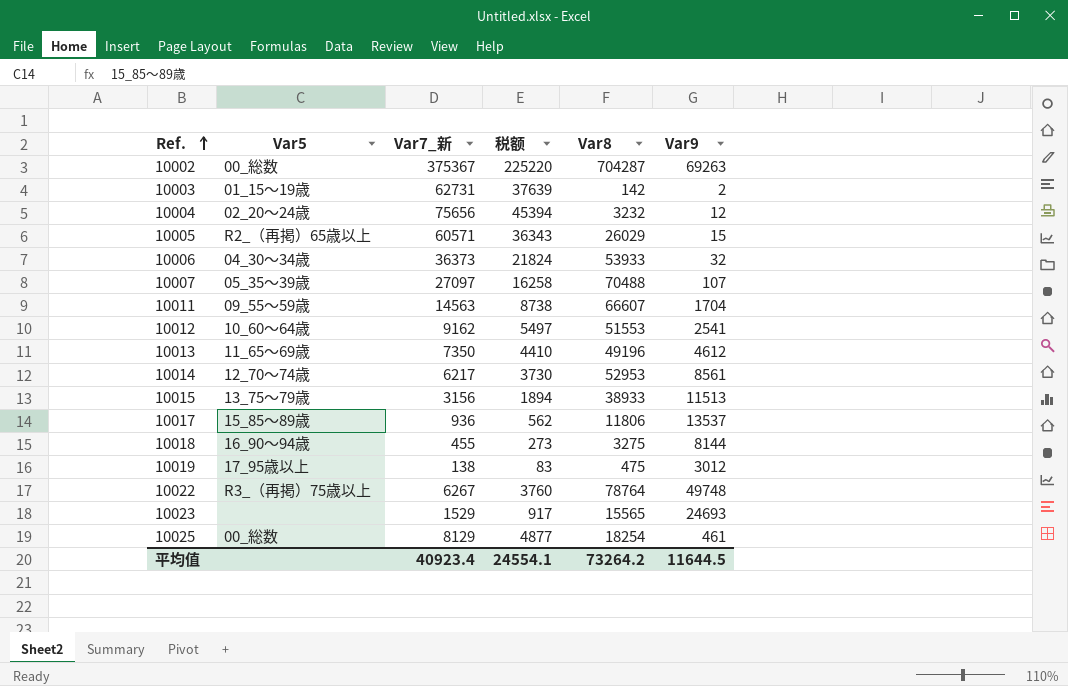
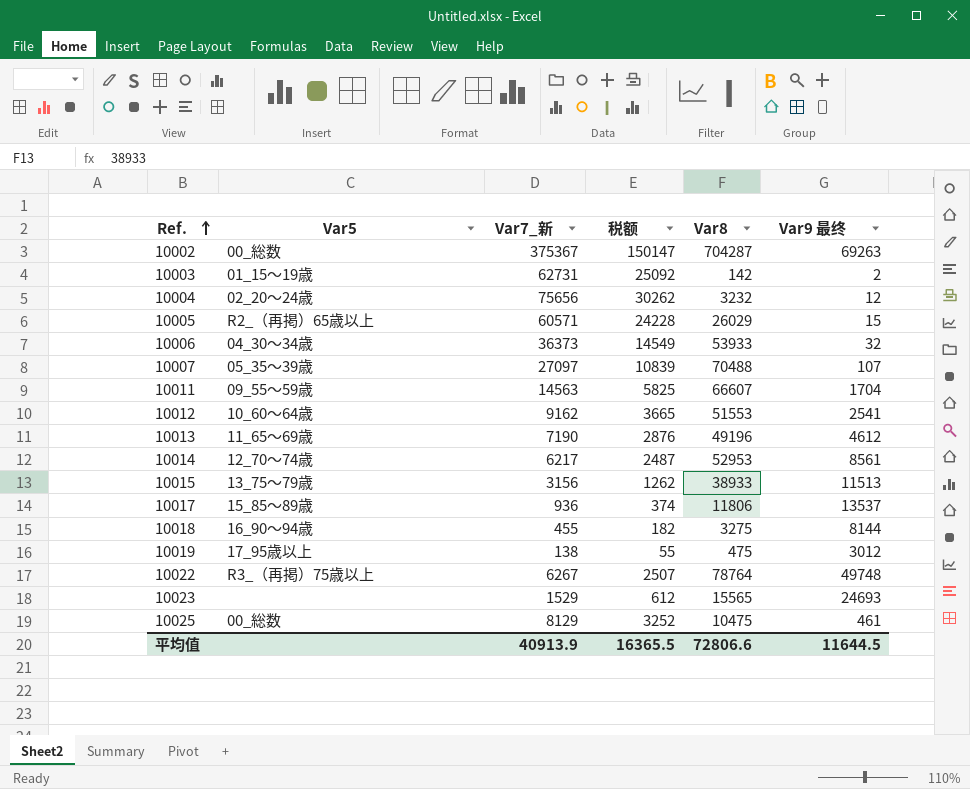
column 税额 | formula: [Var7_新] * 0.6 -> [Var7_新] * 0.4
column name: Var9 -> Var9 最终
10013 | Var7_新: 7350 -> 7190
10025 | Var8: 18254 -> 10475
平均值 | Var7_新: 40923.4 -> 40913.9
平均值 | 税额: 24554.1 -> 16365.5
平均值 | Var8: 73264.2 -> 72806.6

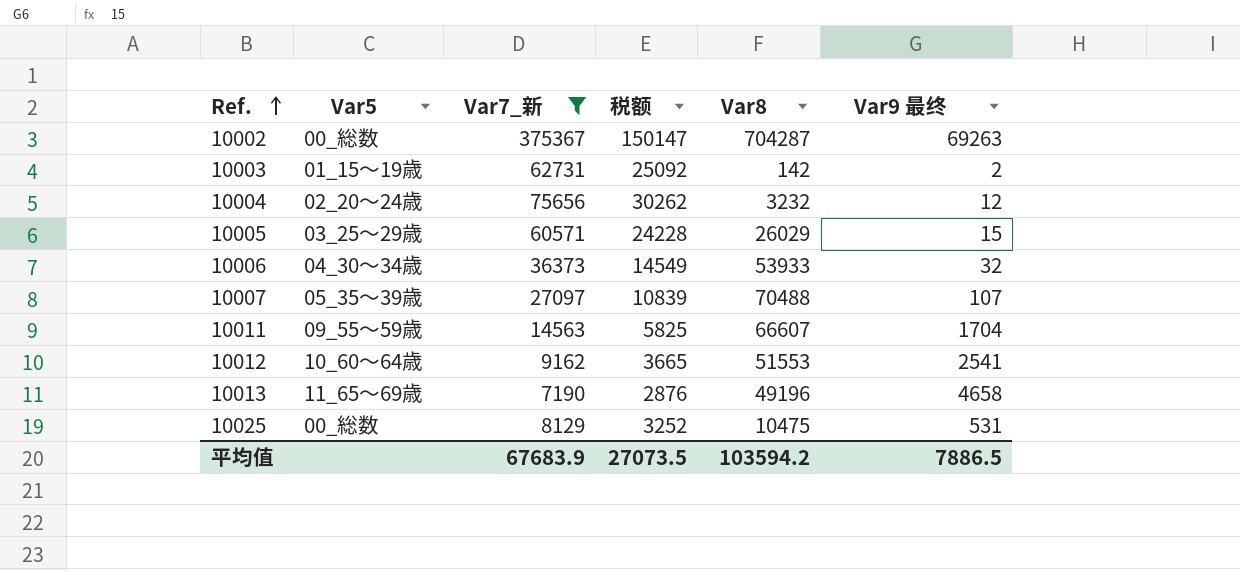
filter: none -> Var7_新 >= 7190
10005 | Var5: R2_（再掲）65歳以上 -> 03_25～29歳
10013 | Var9 最终: 4612 -> 4658
10025 | Var9 最终: 461 -> 531
平均值 | Var7_新: 40913.9 -> 67683.9
平均值 | 税额: 16365.5 -> 27073.5
平均值 | Var8: 72806.6 -> 103594.2
平均值 | Var9 最终: 11644.5 -> 7886.5

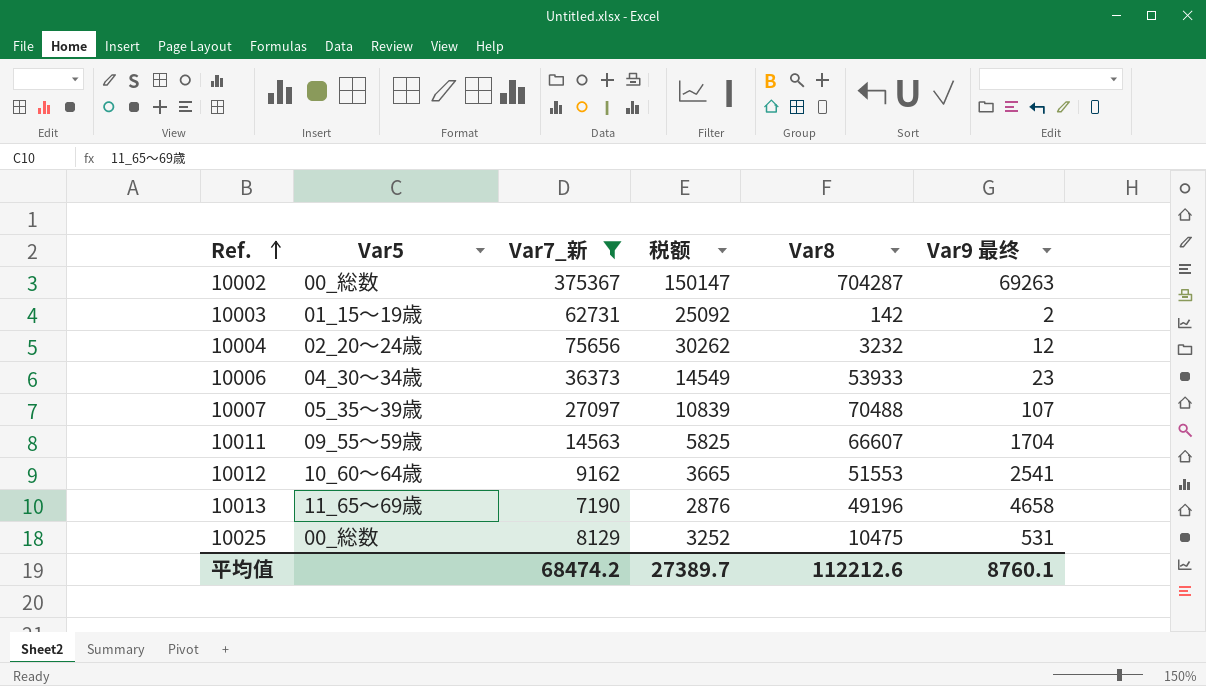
row 10005: 03_25～29歳 | 60571 | 24228 | 26029 | 15 -> none
10006 | Var9 最终: 32 -> 23
平均值 | Var7_新: 67683.9 -> 68474.2
平均值 | 税额: 27073.5 -> 27389.7
平均值 | Var8: 103594.2 -> 112212.6
平均值 | Var9 最终: 7886.5 -> 8760.1

